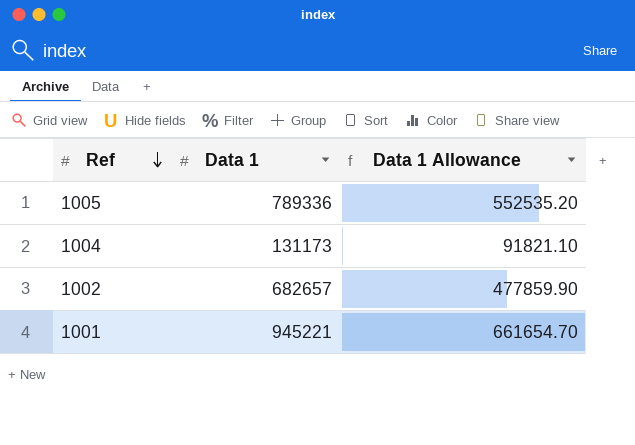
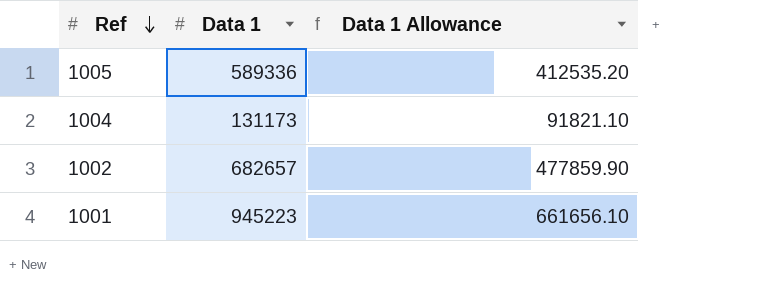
1005 | Data 1: 789336 -> 589336
1005 | Data 1 Allowance: 552535.20 -> 412535.20
1001 | Data 1: 945221 -> 945223
1001 | Data 1 Allowance: 661654.70 -> 661656.10

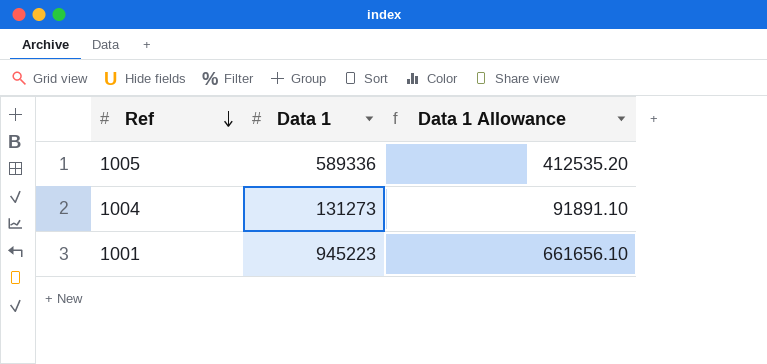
row 1002: 682657 | 477859.90 -> none
1004 | Data 1: 131173 -> 131273
1004 | Data 1 Allowance: 91821.10 -> 91891.10

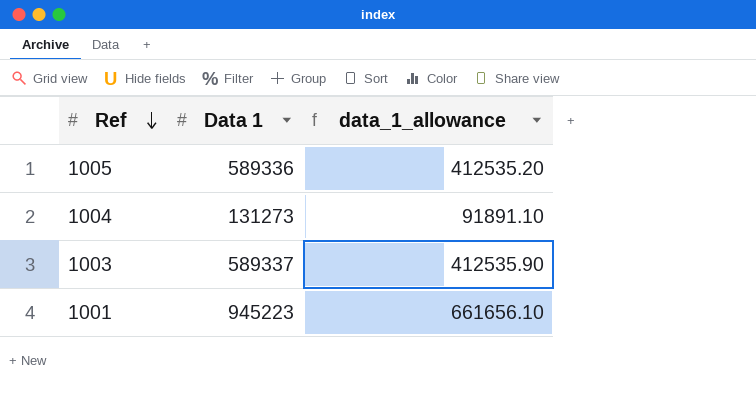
column name: Data 1 Allowance -> data_1_allowance
row 1003: none -> 589337 | 412535.90

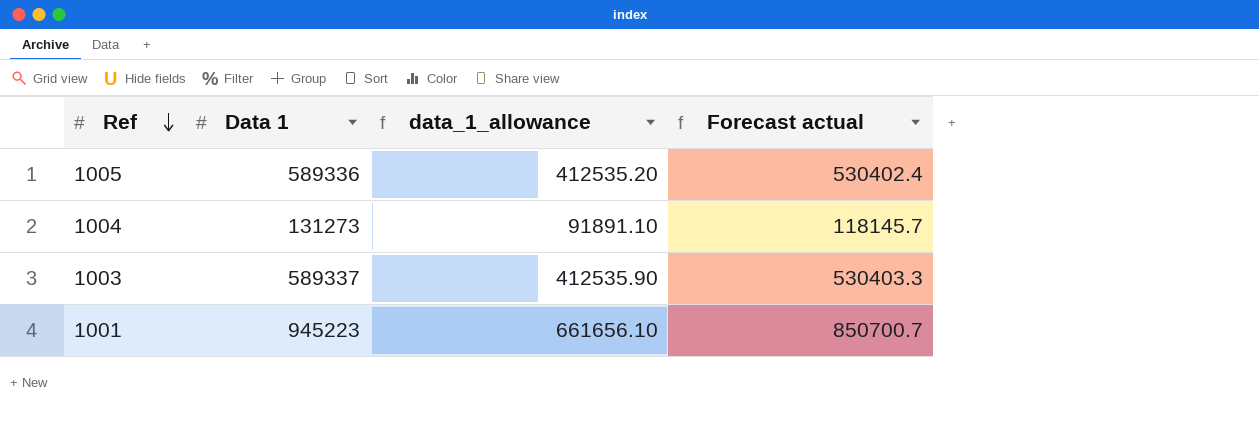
column Forecast actual | formula: none -> [Data 1] * 0.9

